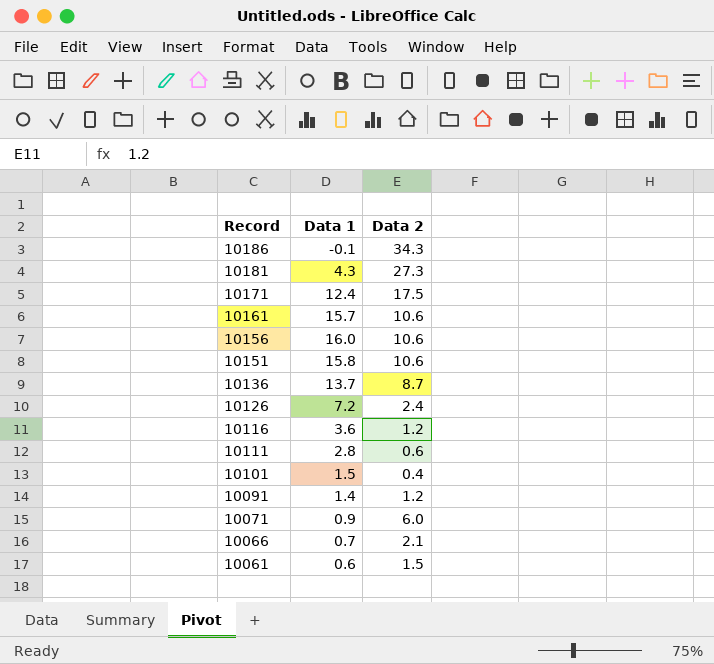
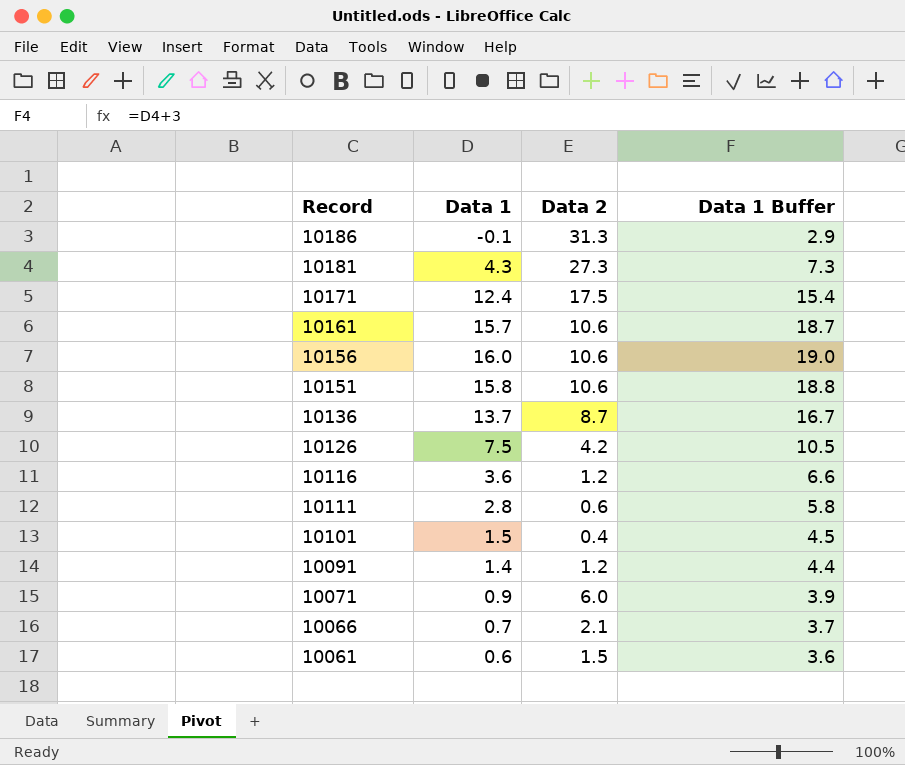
column Data 1 Buffer | formula: none -> [Data 1] + 3
10186 | Data 2: 34.3 -> 31.3
10126 | Data 1: 7.2 -> 7.5
10126 | Data 2: 2.4 -> 4.2

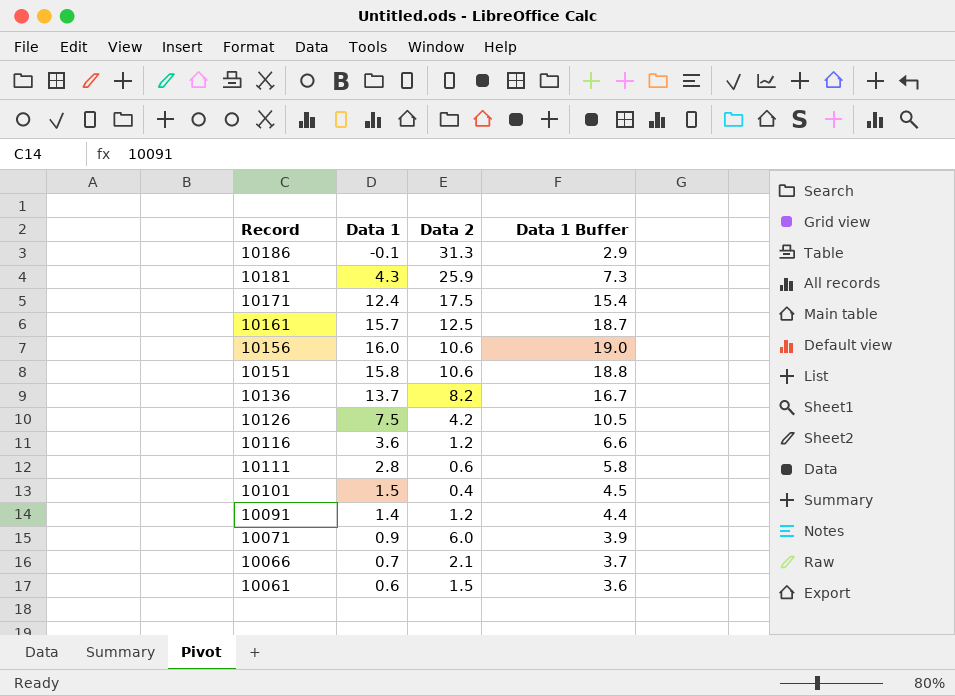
10181 | Data 2: 27.3 -> 25.9
10161 | Data 2: 10.6 -> 12.5
10136 | Data 2: 8.7 -> 8.2

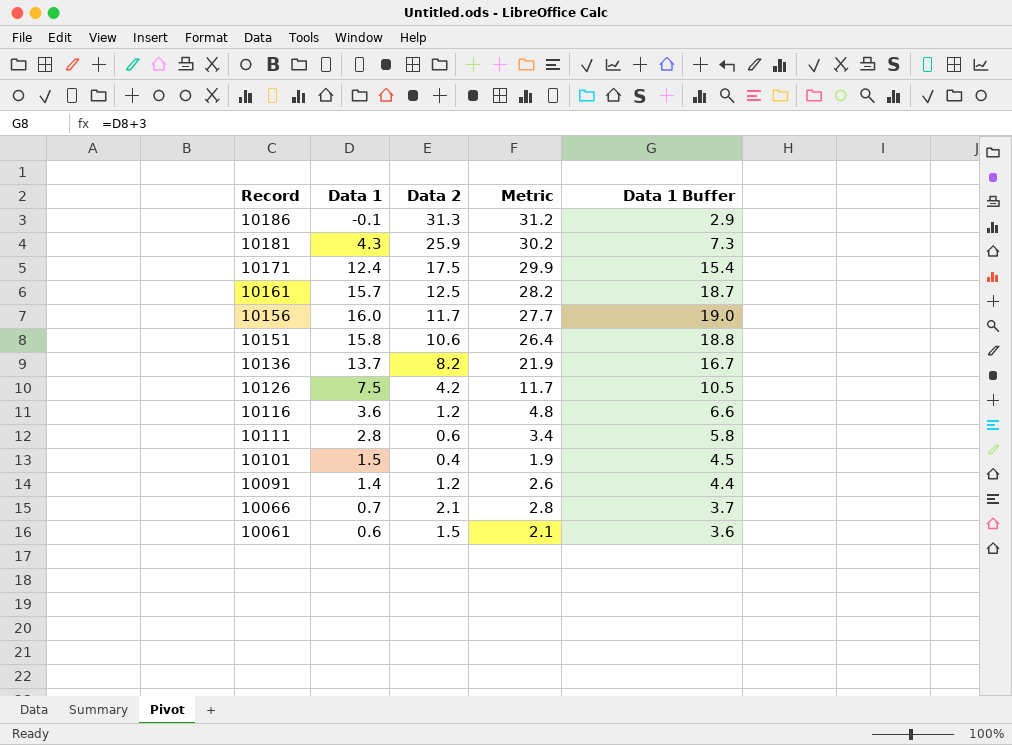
column Metric | formula: none -> [Data 1] + [Data 2]
row 10071: 0.9 | 6.0 | 3.9 -> none
10156 | Data 2: 10.6 -> 11.7

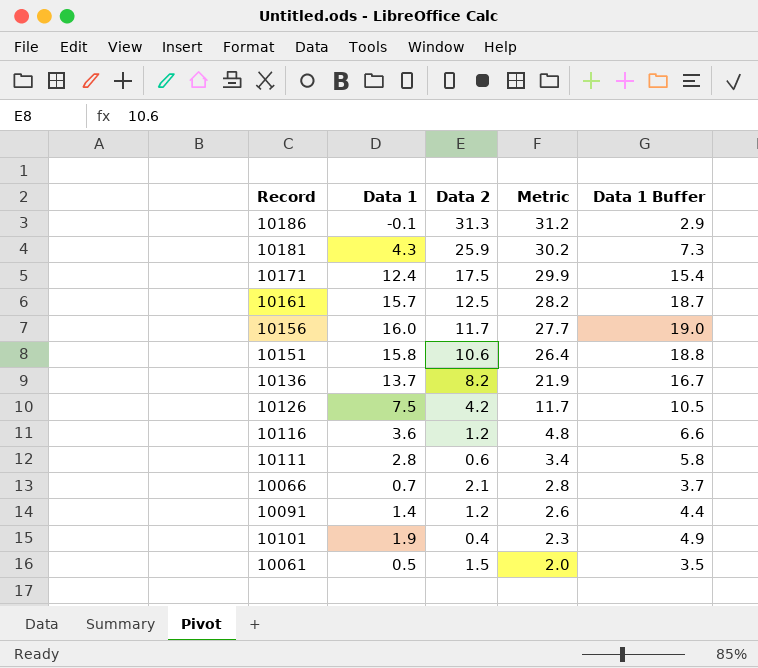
row order: Record descending -> Metric descending
10101 | Data 1: 1.5 -> 1.9
10101 | Metric: 1.9 -> 2.3
10101 | Data 1 Buffer: 4.5 -> 4.9
10061 | Data 1: 0.6 -> 0.5
10061 | Metric: 2.1 -> 2.0
10061 | Data 1 Buffer: 3.6 -> 3.5

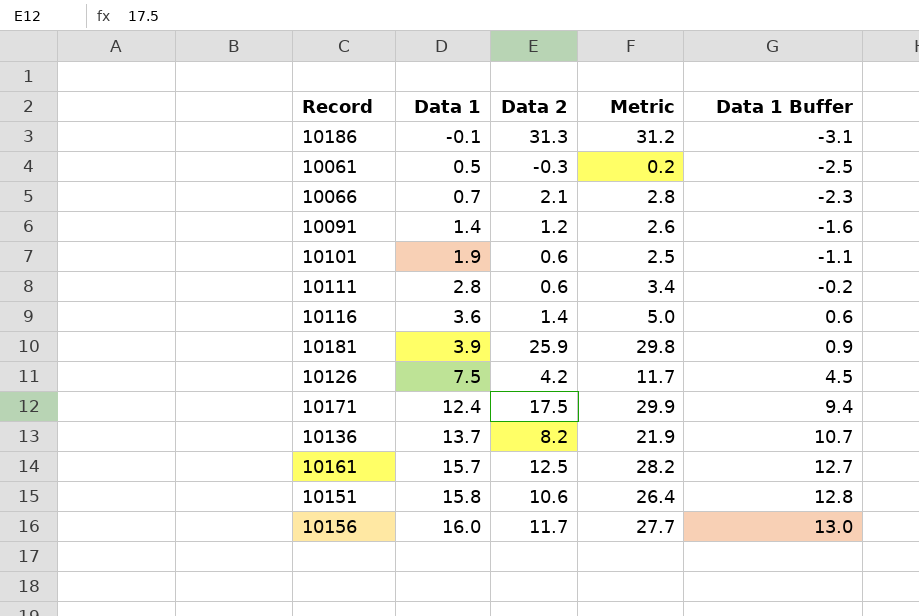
row order: Metric descending -> Data 1 ascending
column Data 1 Buffer | formula: [Data 1] + 3 -> [Data 1] - 3
10061 | Data 2: 1.5 -> -0.3
10061 | Metric: 2.0 -> 0.2
10101 | Data 2: 0.4 -> 0.6
10101 | Metric: 2.3 -> 2.5
10116 | Data 2: 1.2 -> 1.4
10116 | Metric: 4.8 -> 5.0
10181 | Data 1: 4.3 -> 3.9
10181 | Metric: 30.2 -> 29.8

